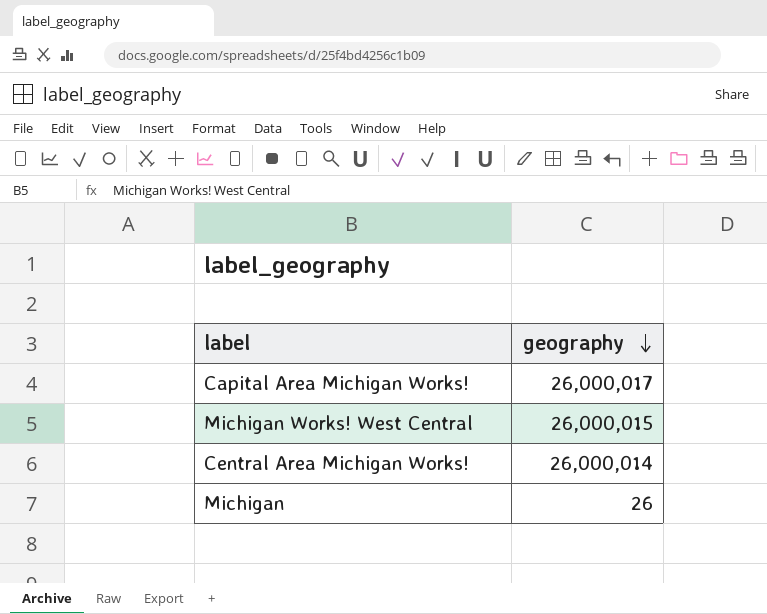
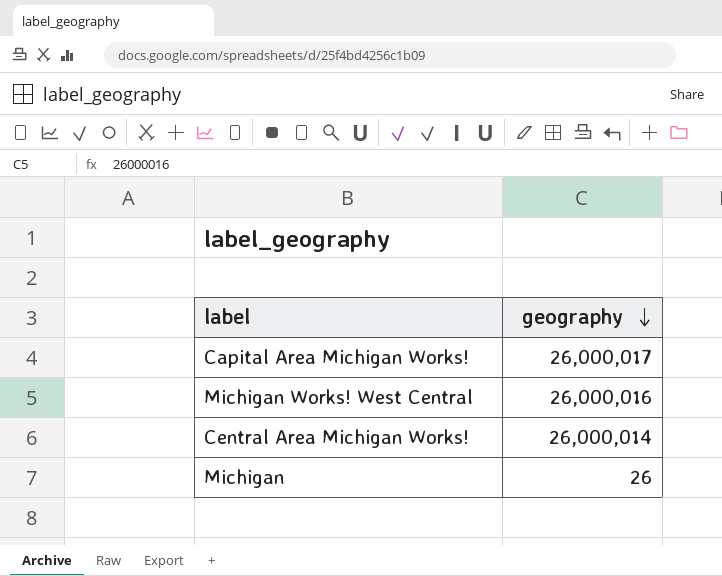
Michigan Works! West Central | geography: 26,000,015 -> 26,000,016

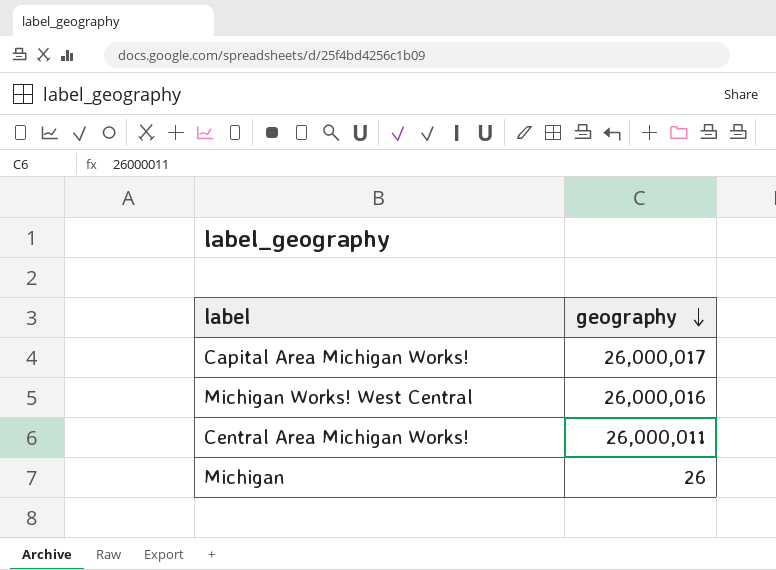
Central Area Michigan Works! | geography: 26,000,014 -> 26,000,011

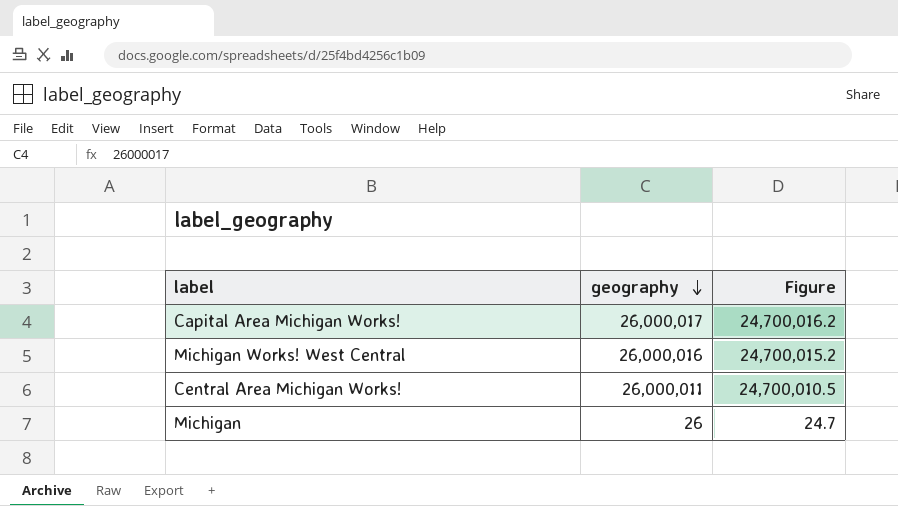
column Figure | formula: none -> [geography] * 0.95

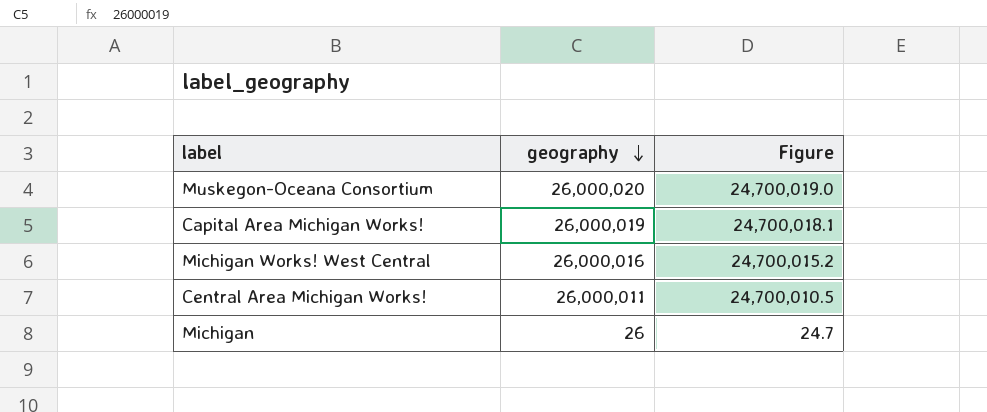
row Muskegon-Oceana Consortium: none -> 26,000,020 | 24,700,019.0
Capital Area Michigan Works! | geography: 26,000,017 -> 26,000,019
Capital Area Michigan Works! | Figure: 24,700,016.2 -> 24,700,018.1

